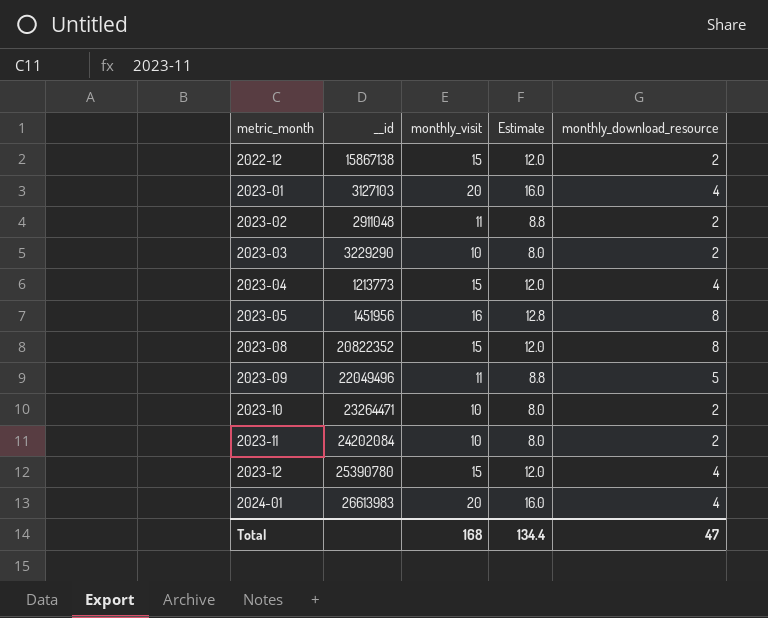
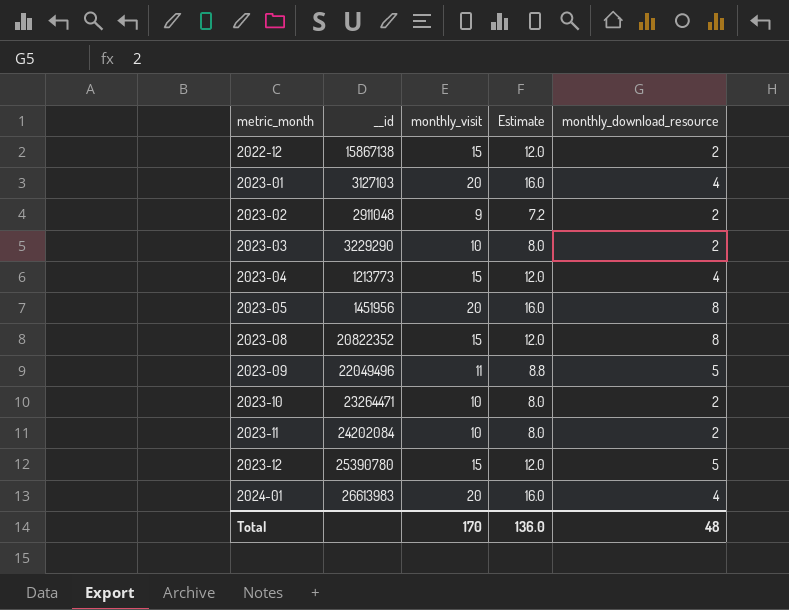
2023-02 | monthly_visit: 11 -> 9
2023-02 | Estimate: 8.8 -> 7.2
2023-05 | monthly_visit: 16 -> 20
2023-05 | Estimate: 12.8 -> 16.0
2023-12 | monthly_download_resource: 4 -> 5
Total | monthly_visit: 168 -> 170
Total | Estimate: 134.4 -> 136.0
Total | monthly_download_resource: 47 -> 48

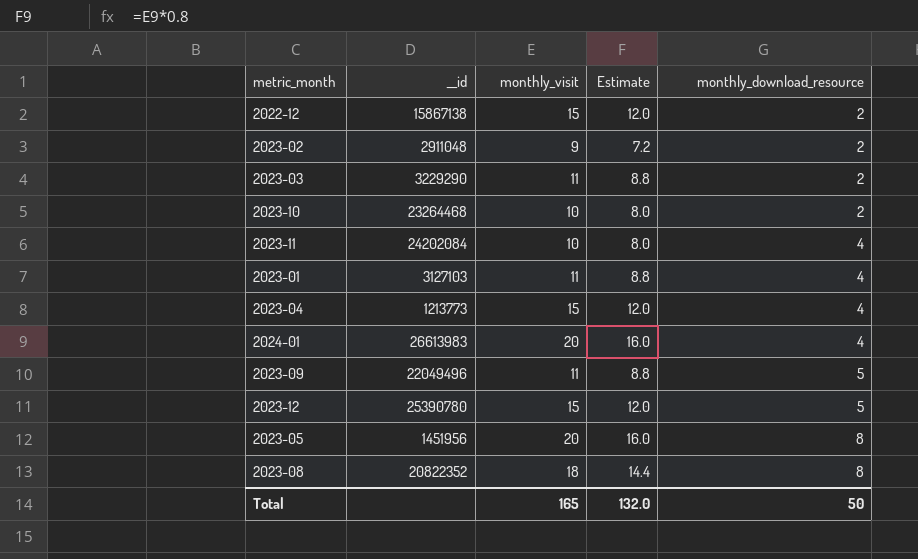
row order: metric_month ascending -> monthly_download_resource ascending
2023-03 | monthly_visit: 10 -> 11
2023-03 | Estimate: 8.0 -> 8.8
2023-10 | __id: 23264471 -> 23264468
2023-11 | monthly_download_resource: 2 -> 4
2023-01 | monthly_visit: 20 -> 11
2023-01 | Estimate: 16.0 -> 8.8
2023-08 | monthly_visit: 15 -> 18
2023-08 | Estimate: 12.0 -> 14.4
Total | monthly_visit: 170 -> 165
Total | Estimate: 136.0 -> 132.0
Total | monthly_download_resource: 48 -> 50

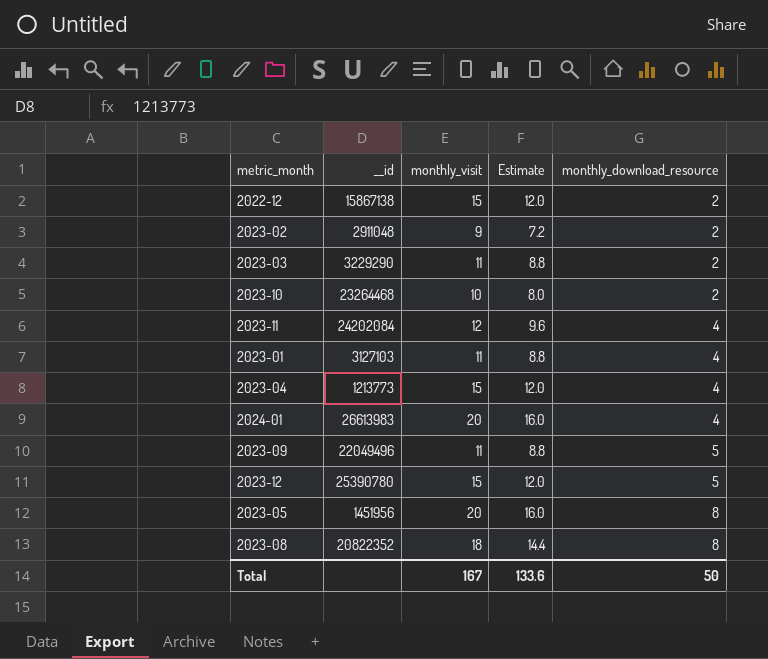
2023-11 | monthly_visit: 10 -> 12
2023-11 | Estimate: 8.0 -> 9.6
Total | monthly_visit: 165 -> 167
Total | Estimate: 132.0 -> 133.6

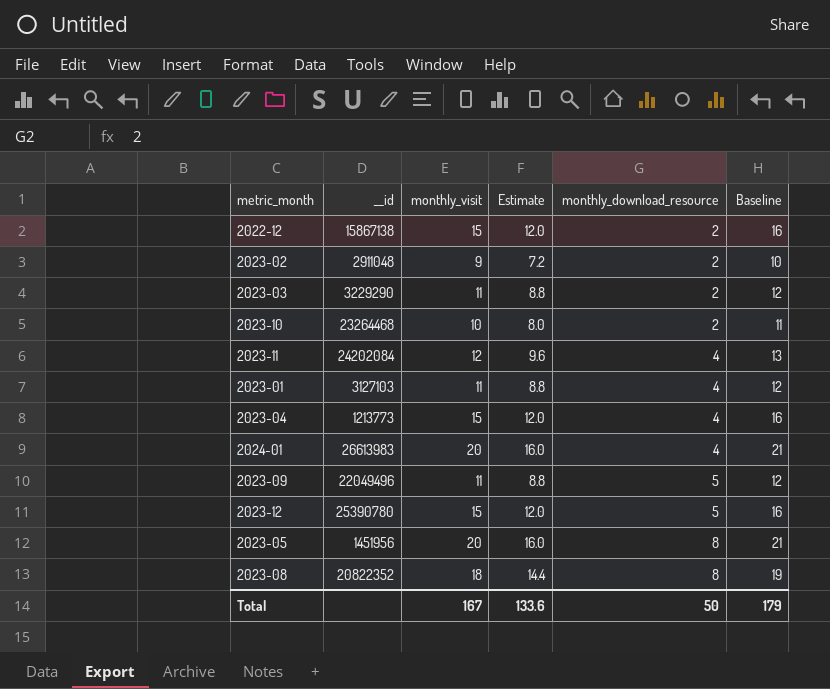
column Baseline | formula: none -> [monthly_visit] + 1

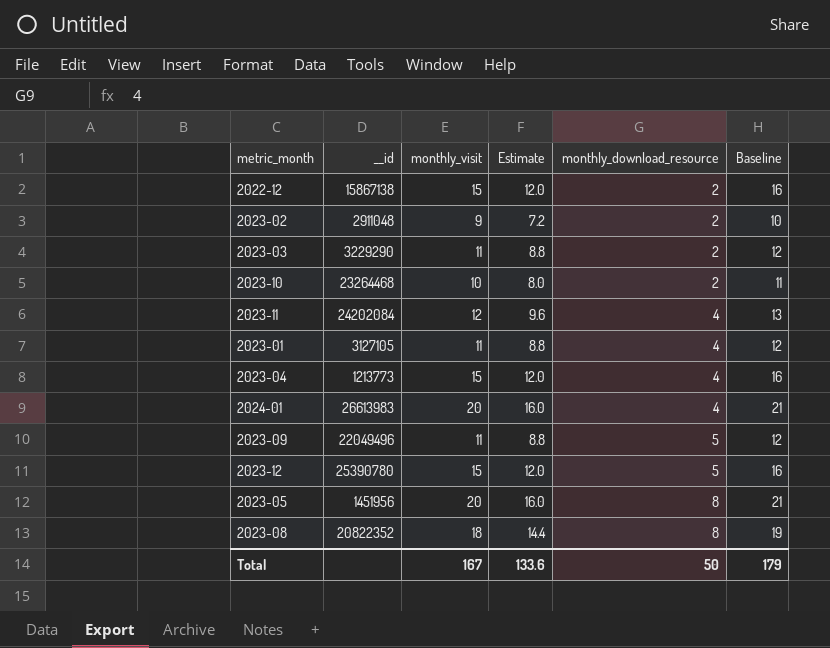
2023-01 | __id: 3127103 -> 3127105

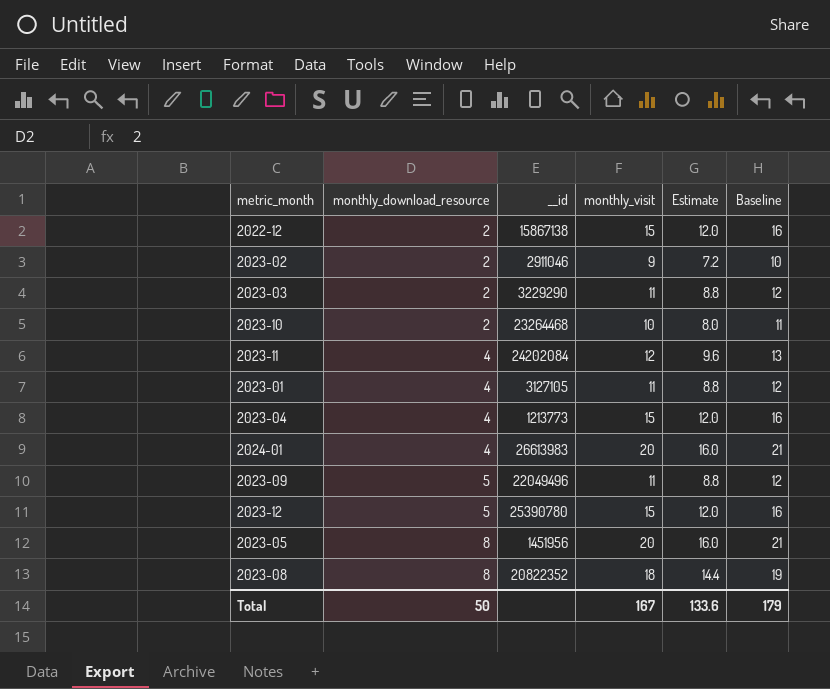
column monthly_download_resource | position: 5 -> 2
2023-02 | __id: 2911048 -> 2911046

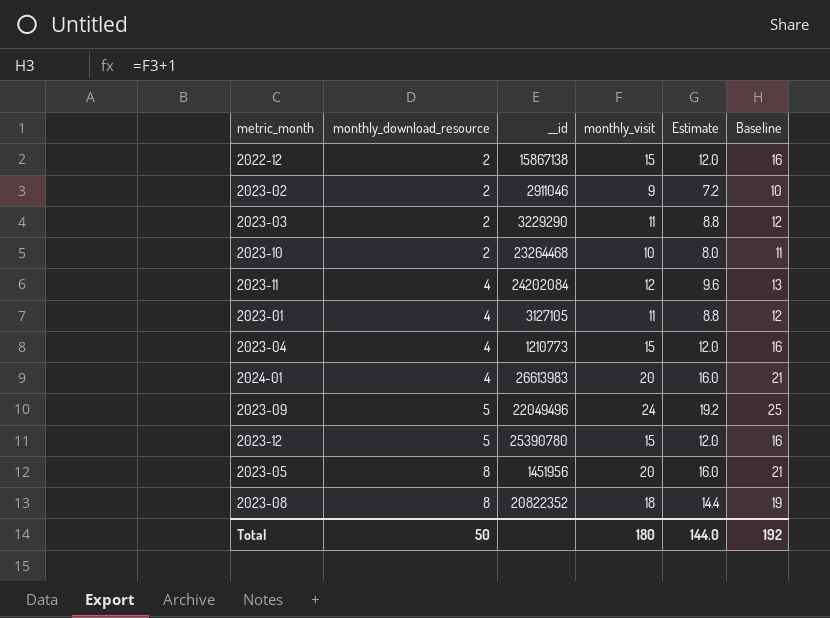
2023-04 | __id: 1213773 -> 1210773
2023-09 | monthly_visit: 11 -> 24
2023-09 | Estimate: 8.8 -> 19.2
2023-09 | Baseline: 12 -> 25
Total | monthly_visit: 167 -> 180
Total | Estimate: 133.6 -> 144.0
Total | Baseline: 179 -> 192

